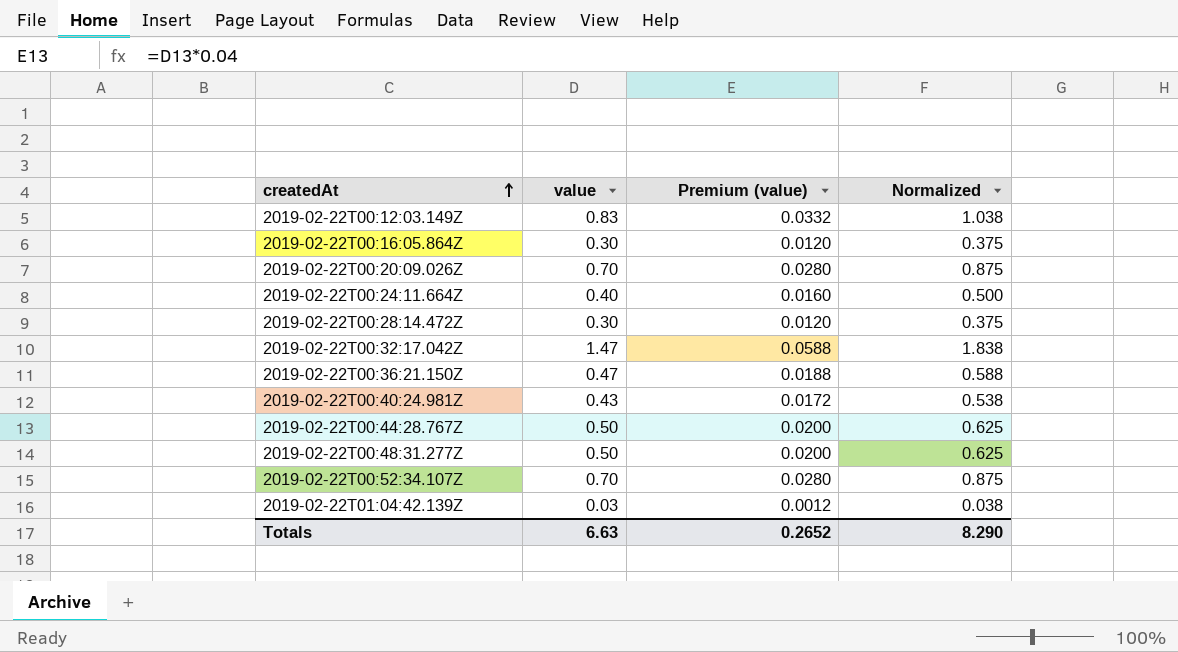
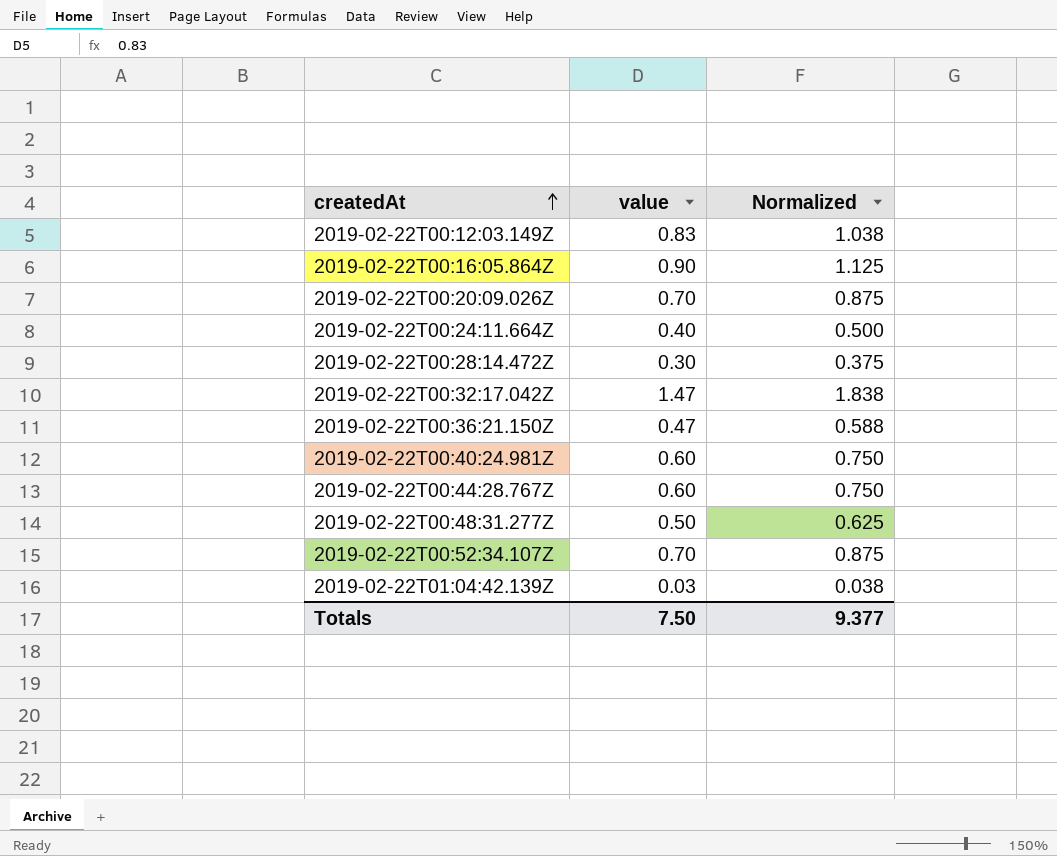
column Premium (value) | formula: [value] * 0.04 -> none
2019-02-22T00:16:05.864Z | value: 0.30 -> 0.90
2019-02-22T00:16:05.864Z | Normalized: 0.375 -> 1.125
2019-02-22T00:40:24.981Z | value: 0.43 -> 0.60
2019-02-22T00:40:24.981Z | Normalized: 0.538 -> 0.750
2019-02-22T00:44:28.767Z | value: 0.50 -> 0.60
2019-02-22T00:44:28.767Z | Normalized: 0.625 -> 0.750
Totals | value: 6.63 -> 7.50
Totals | Normalized: 8.290 -> 9.377

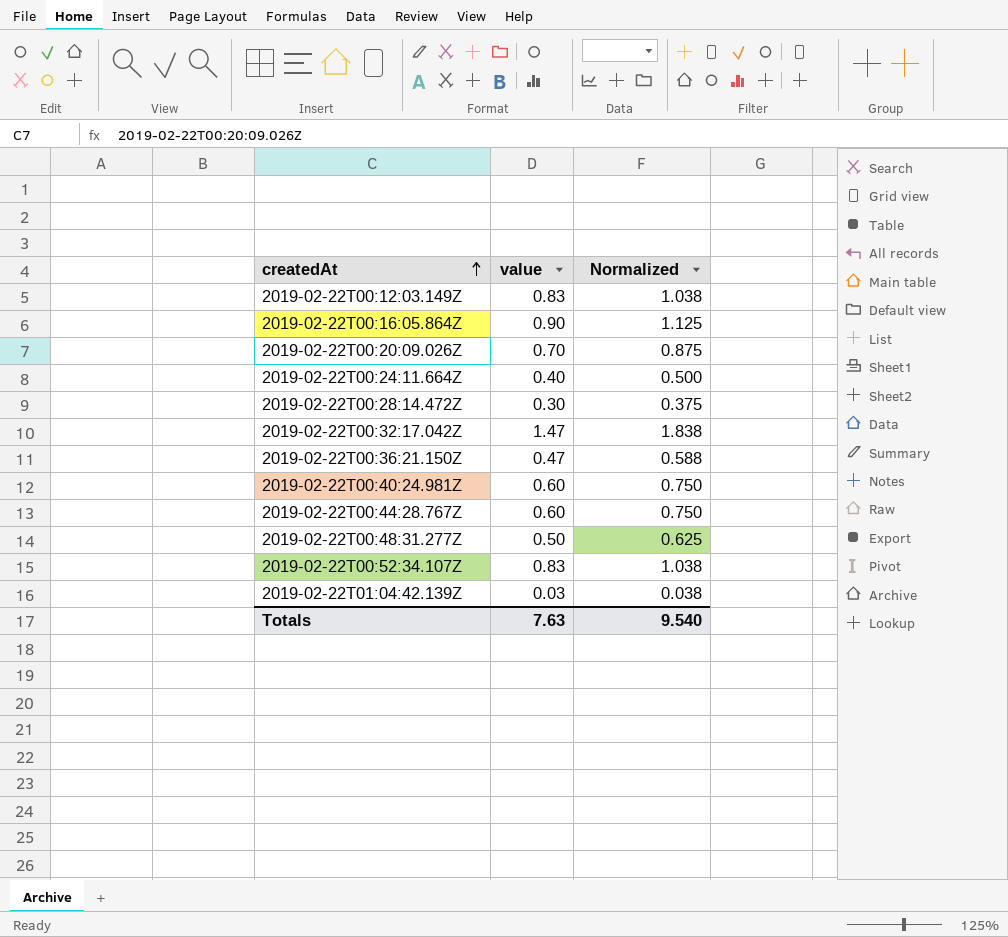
2019-02-22T00:52:34.107Z | value: 0.70 -> 0.83
2019-02-22T00:52:34.107Z | Normalized: 0.875 -> 1.038
Totals | value: 7.50 -> 7.63
Totals | Normalized: 9.377 -> 9.540

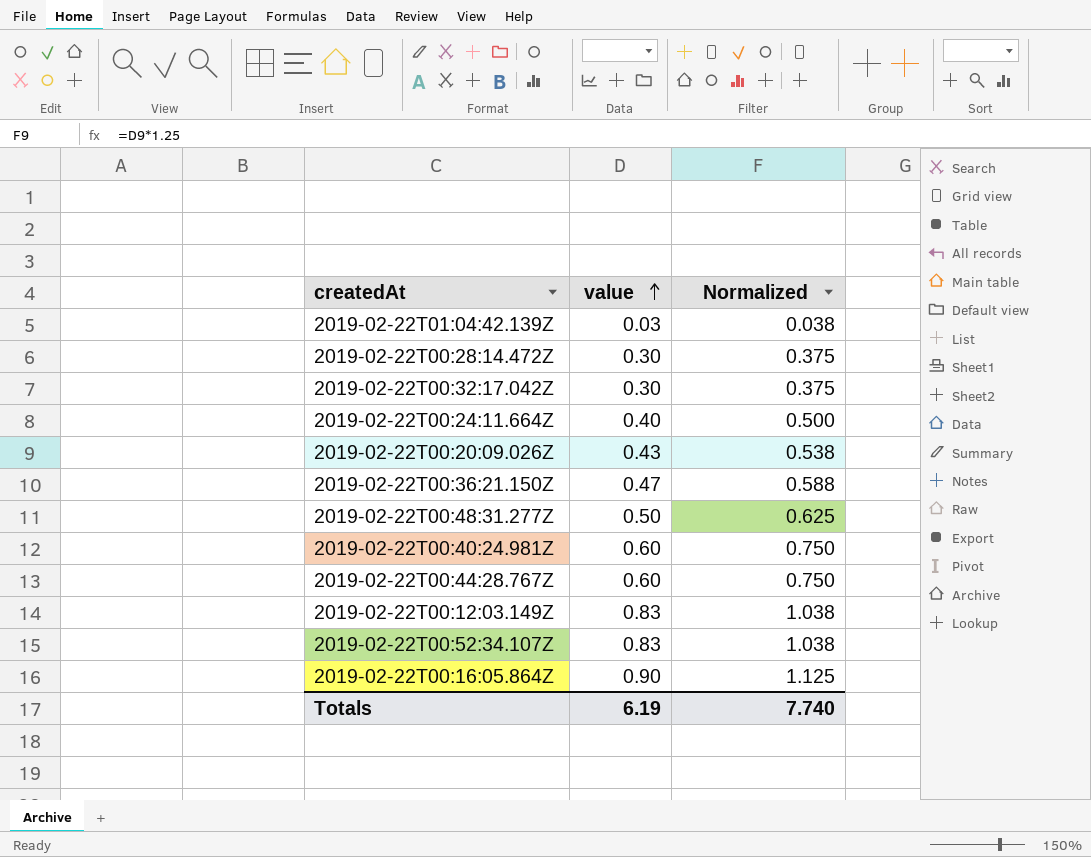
row order: createdAt ascending -> value ascending
2019-02-22T00:32:17.042Z | value: 1.47 -> 0.30
2019-02-22T00:32:17.042Z | Normalized: 1.838 -> 0.375
2019-02-22T00:20:09.026Z | value: 0.70 -> 0.43
2019-02-22T00:20:09.026Z | Normalized: 0.875 -> 0.538
Totals | value: 7.63 -> 6.19
Totals | Normalized: 9.540 -> 7.740

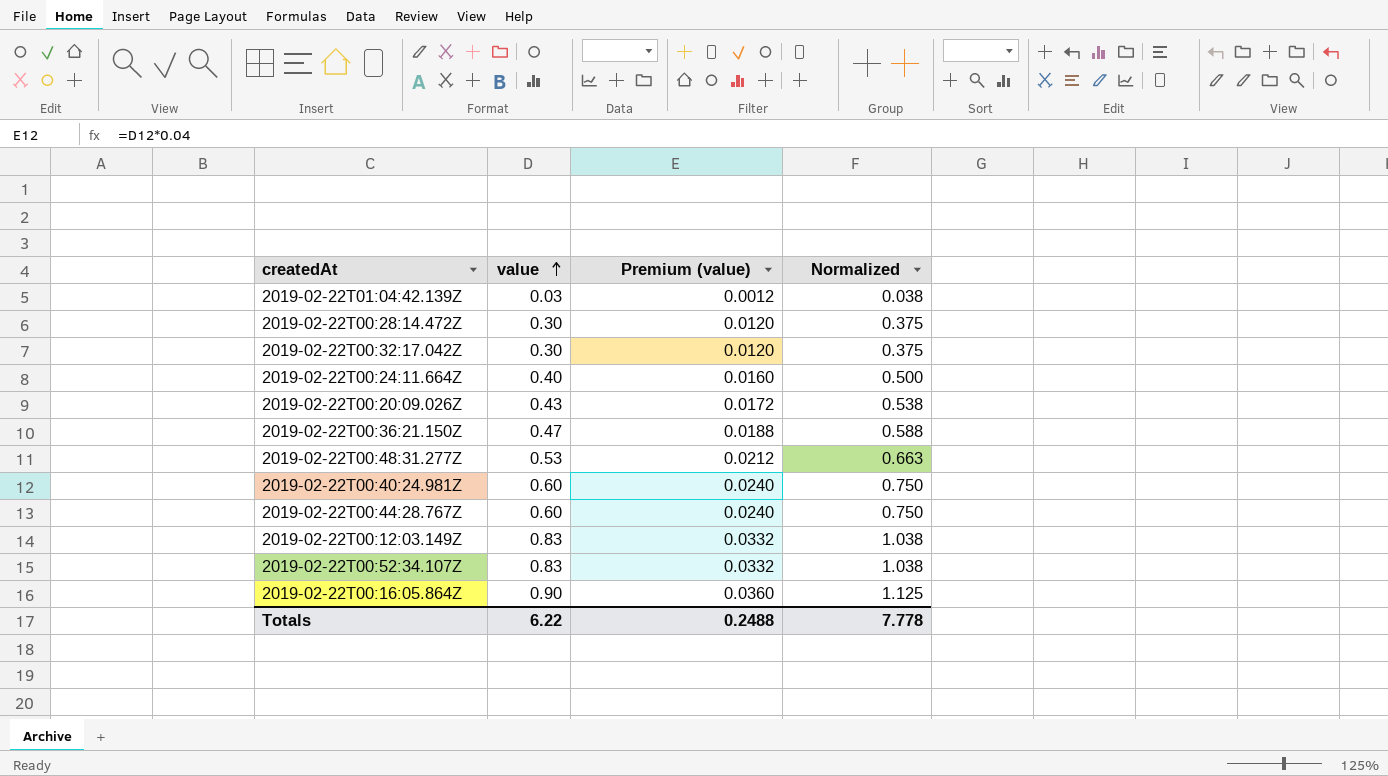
column Premium (value) | formula: none -> [value] * 0.04
2019-02-22T00:48:31.277Z | value: 0.50 -> 0.53
2019-02-22T00:48:31.277Z | Normalized: 0.625 -> 0.663
Totals | value: 6.19 -> 6.22
Totals | Normalized: 7.740 -> 7.778

